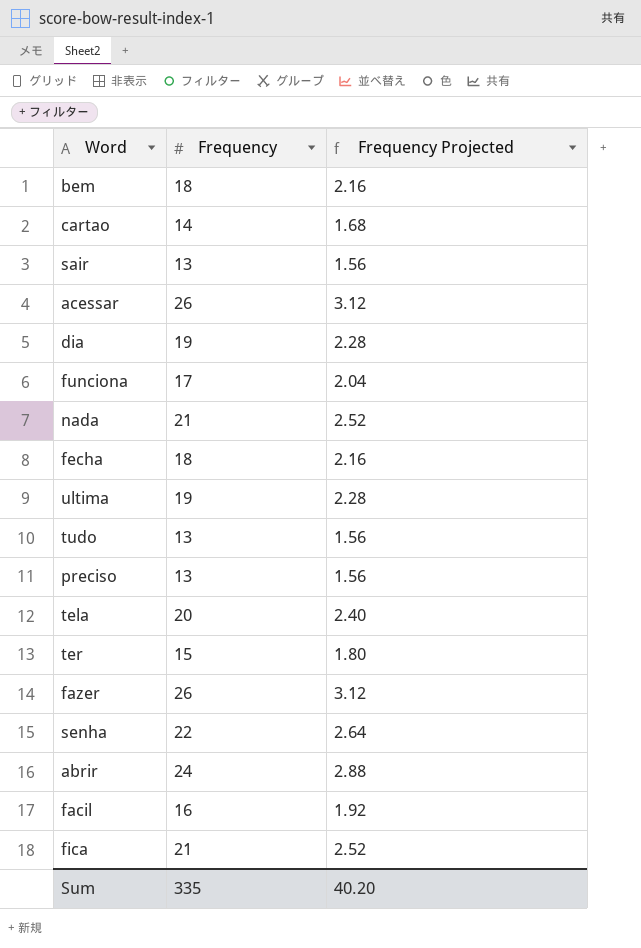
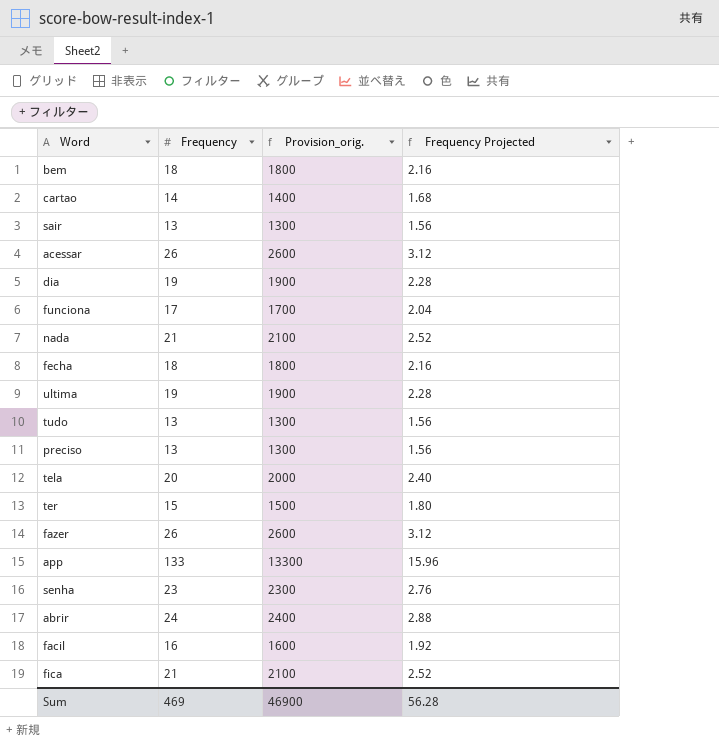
column Provision_orig. | formula: none -> [Frequency] * 100
row app: none -> 133 | 13300 | 15.96
senha | Frequency: 22 -> 23
senha | Frequency Projected: 2.64 -> 2.76
Sum | Frequency: 335 -> 469
Sum | Frequency Projected: 40.20 -> 56.28

